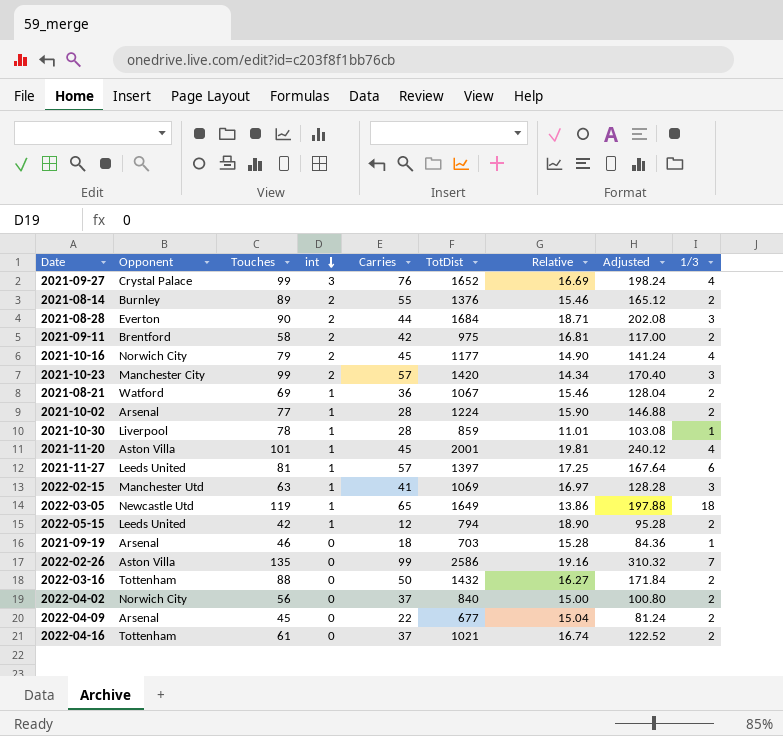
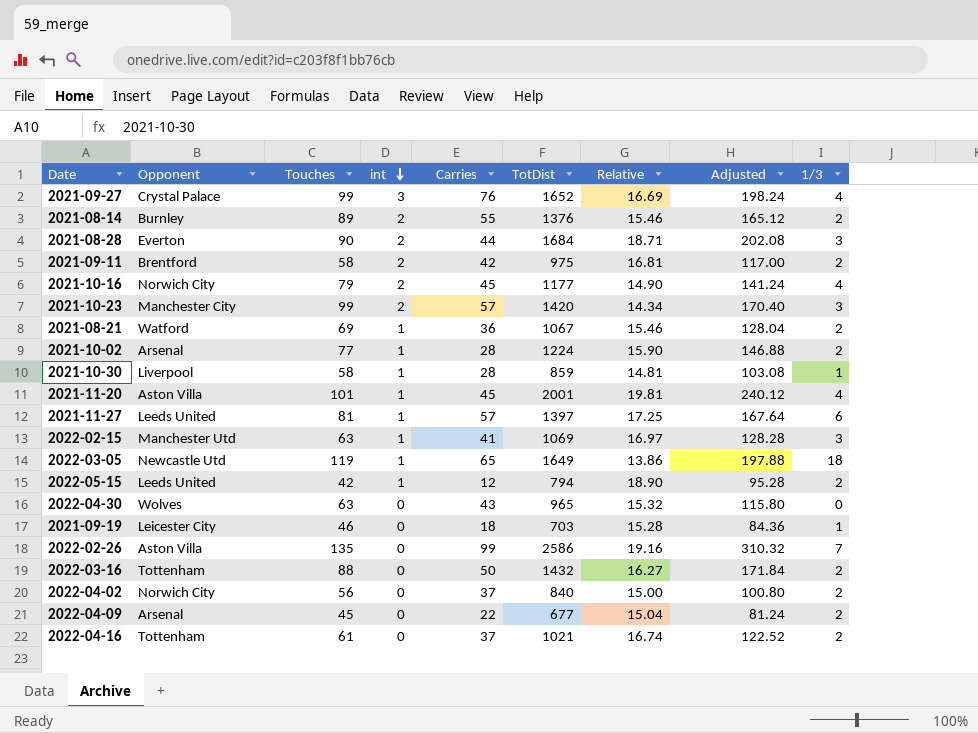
2021-10-30 | Touches: 78 -> 58
2021-10-30 | Relative: 11.01 -> 14.81
row 2022-04-30: none -> Wolves | 63 | 0 | 43 | 965 | 15.32 | 115.80 | 0
2021-09-19 | Opponent: Arsenal -> Leicester City

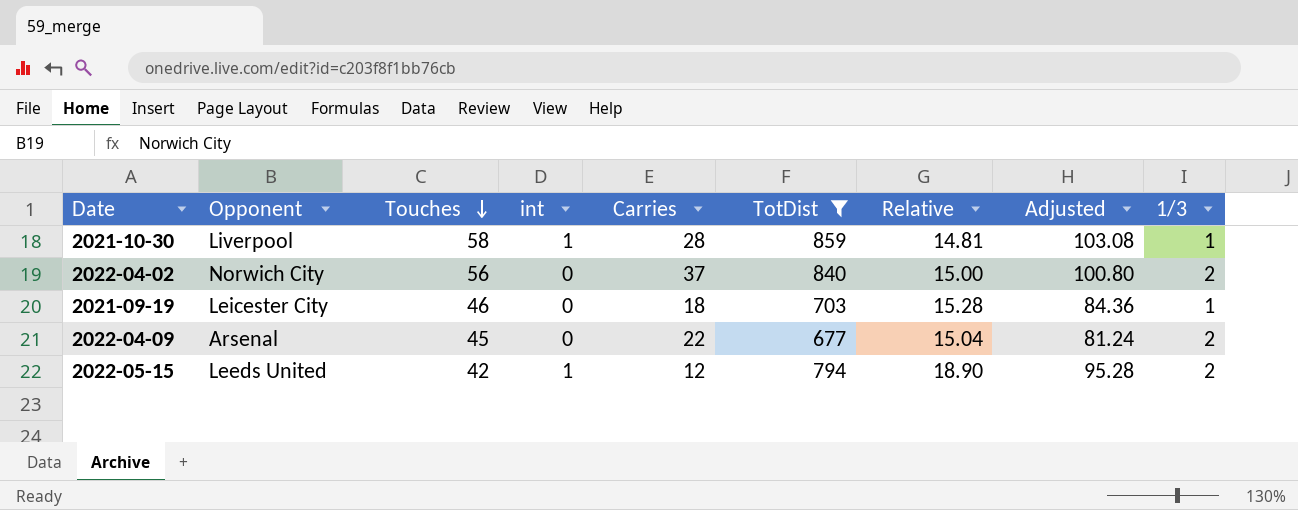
filter: none -> TotDist <= 859
row order: int descending -> Touches descending

